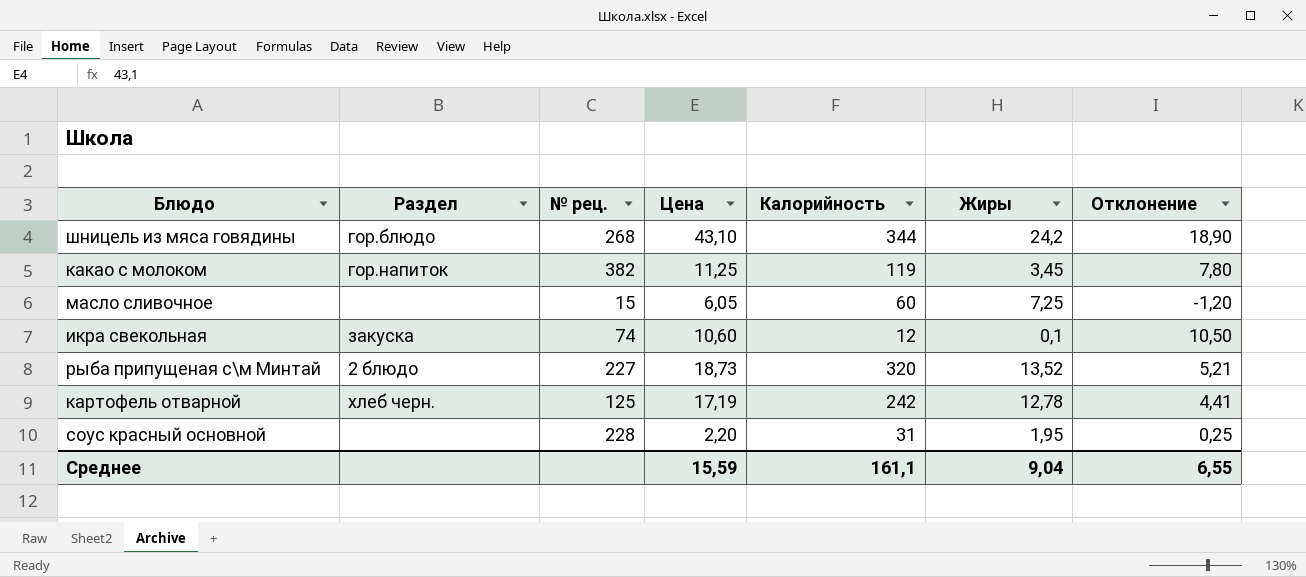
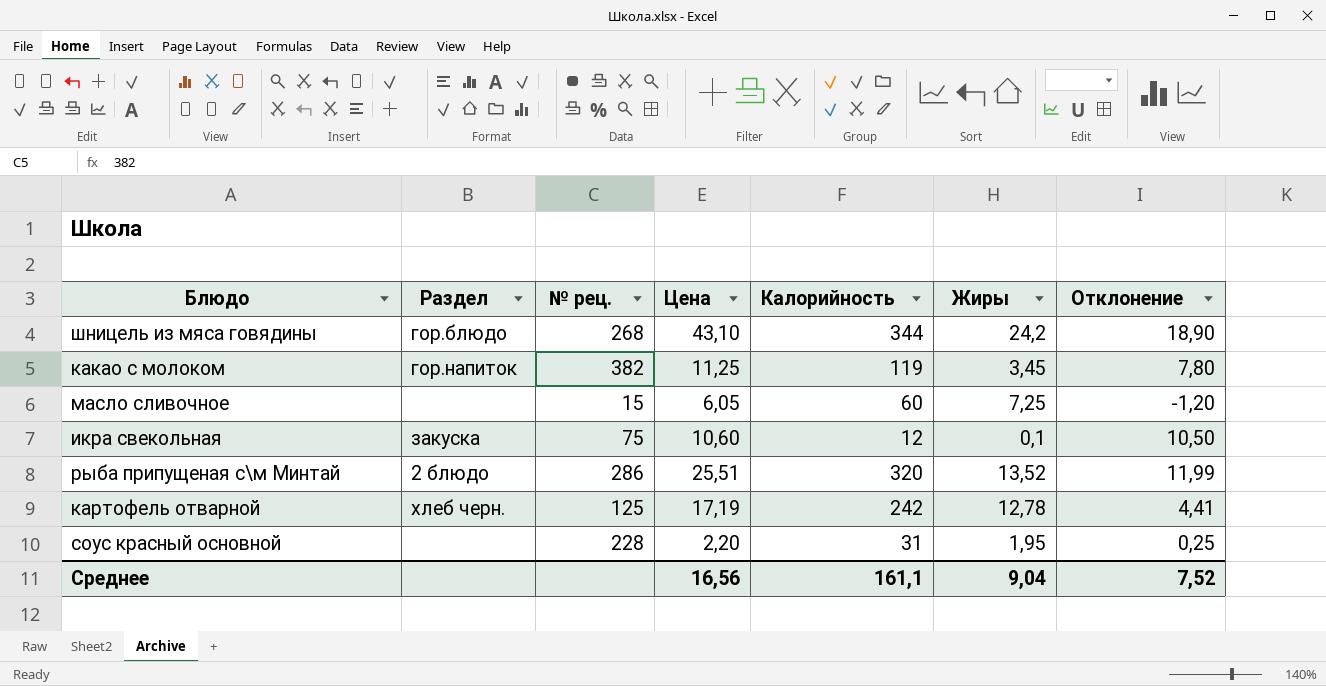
икра свекольная | № рец.: 74 -> 75
рыба припущеная с\м Минтай | № рец.: 227 -> 286
рыба припущеная с\м Минтай | Цена: 18,73 -> 25,51
рыба припущеная с\м Минтай | Отклонение: 5,21 -> 11,99
Среднее | Цена: 15,59 -> 16,56
Среднее | Отклонение: 6,55 -> 7,52

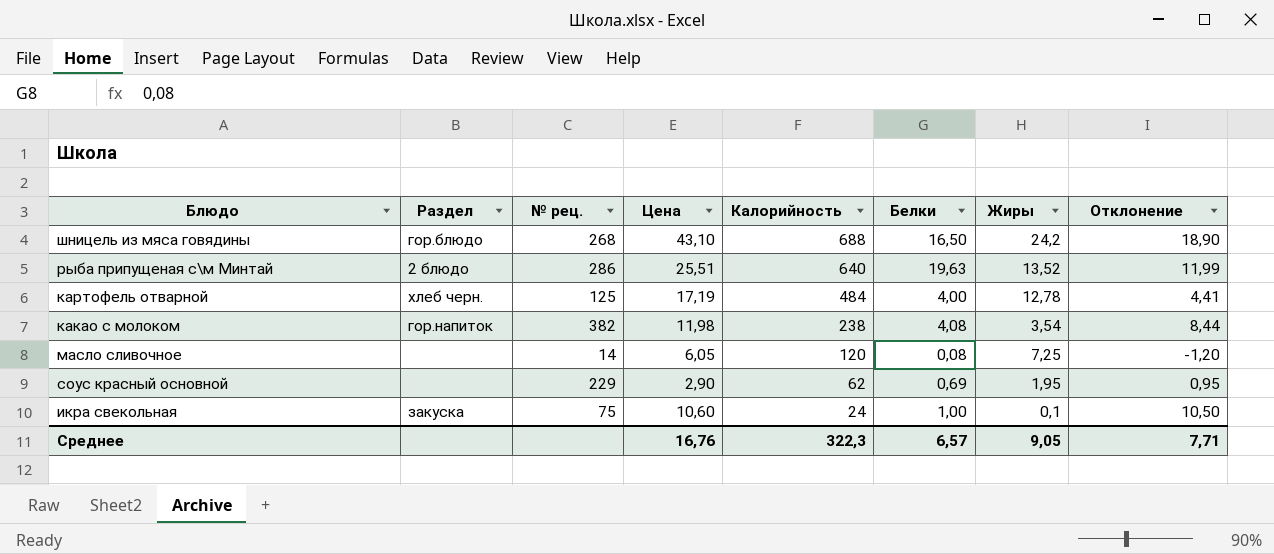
row order: none -> Калорийность descending
column Белки | position: none -> 6
шницель из мяса говядины | Калорийность: 344 -> 688
рыба припущеная с\м Минтай | Калорийность: 320 -> 640
картофель отварной | Калорийность: 242 -> 484
какао с молоком | Цена: 11,25 -> 11,98
какао с молоком | Калорийность: 119 -> 238
какао с молоком | Жиры: 3,45 -> 3,54
какао с молоком | Отклонение: 7,80 -> 8,44
масло сливочное | № рец.: 15 -> 14
масло сливочное | Калорийность: 60 -> 120
соус красный основной | № рец.: 228 -> 229
соус красный основной | Цена: 2,20 -> 2,90
соус красный основной | Калорийность: 31 -> 62
соус красный основной | Отклонение: 0,25 -> 0,95
икра свекольная | Калорийность: 12 -> 24
Среднее | Цена: 16,56 -> 16,76
Среднее | Калорийность: 161,1 -> 322,3
Среднее | Жиры: 9,04 -> 9,05
Среднее | Отклонение: 7,52 -> 7,71

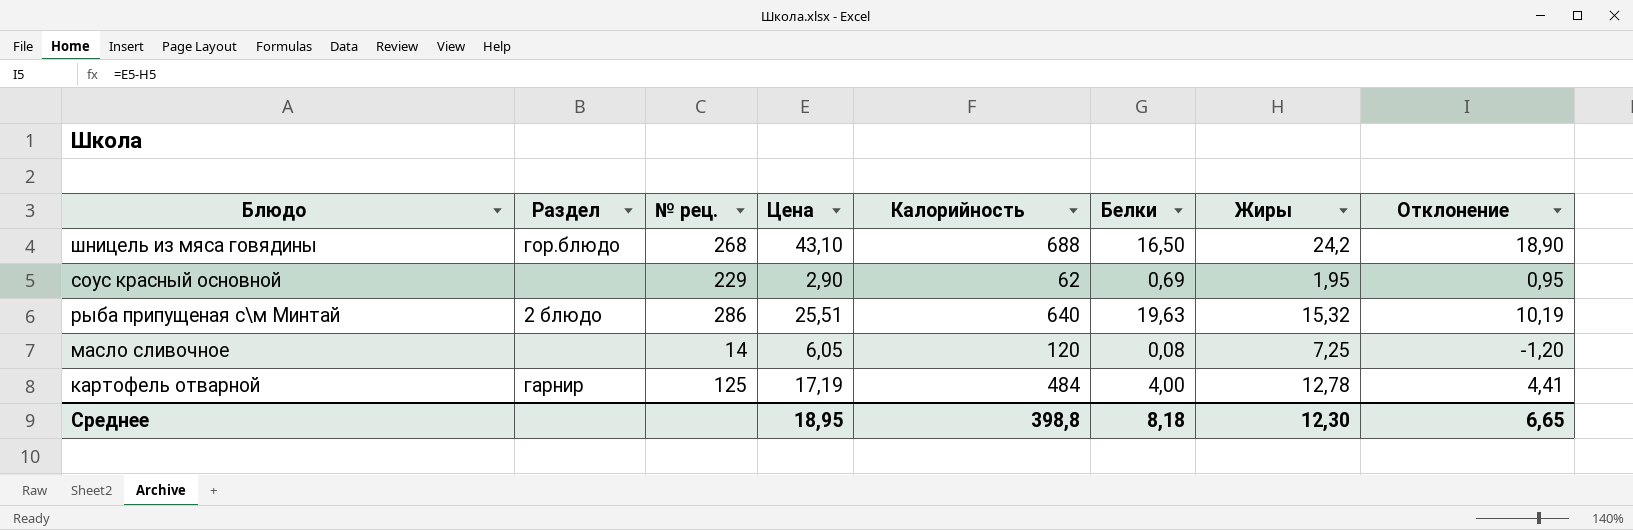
row order: Калорийность descending -> Блюдо descending
row какао с молоком: гор.напиток | 382 | 11,98 | 238 | 4,08 | 3,54 | 8,44 -> none
row икра свекольная: закуска | 75 | 10,60 | 24 | 1,00 | 0,1 | 10,50 -> none
рыба припущеная с\м Минтай | Жиры: 13,52 -> 15,32
рыба припущеная с\м Минтай | Отклонение: 11,99 -> 10,19
картофель отварной | Раздел: хлеб черн. -> гарнир
Среднее | Цена: 16,76 -> 18,95
Среднее | Калорийность: 322,3 -> 398,8
Среднее | Белки: 6,57 -> 8,18
Среднее | Жиры: 9,05 -> 12,30
Среднее | Отклонение: 7,71 -> 6,65

